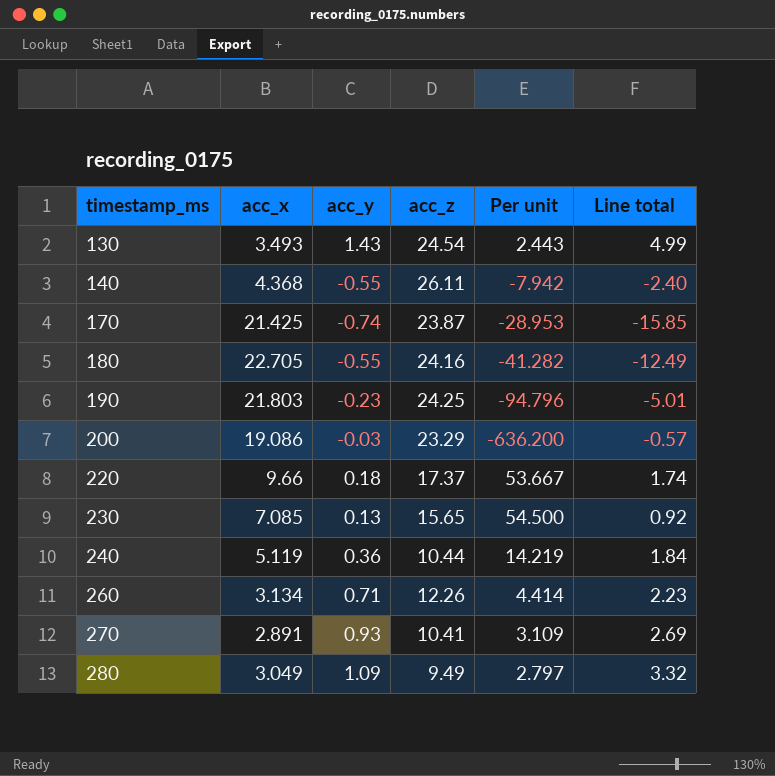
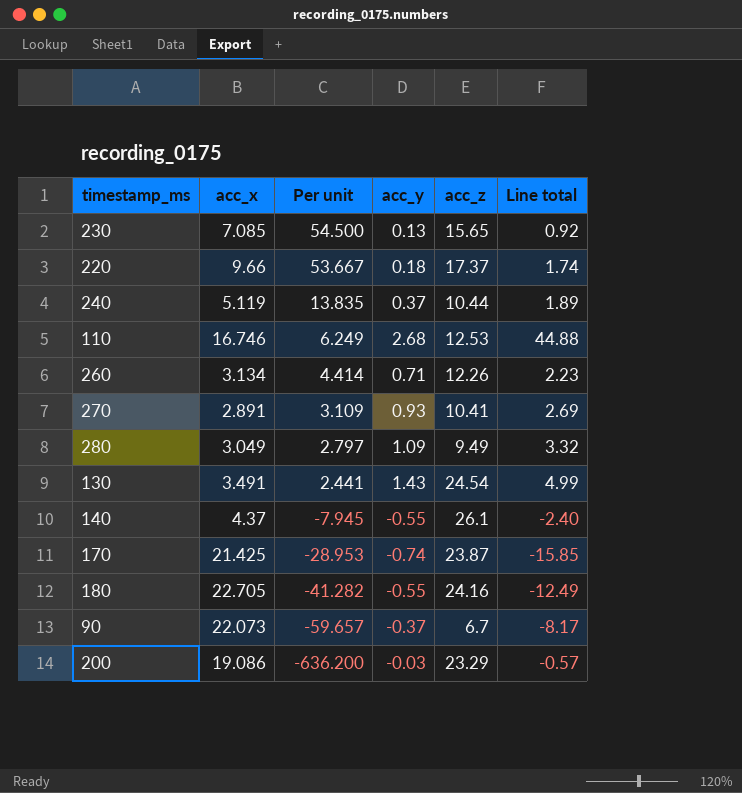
row order: timestamp_ms ascending -> Per unit descending
column Per unit | position: 5 -> 3
row 190: 21.803 | -0.23 | 24.25 | -94.796 | -5.01 -> none
240 | Per unit: 14.219 -> 13.835
240 | acc_y: 0.36 -> 0.37
240 | Line total: 1.84 -> 1.89
row 110: none -> 16.746 | 6.249 | 2.68 | 12.53 | 44.88
130 | acc_x: 3.493 -> 3.491
130 | Per unit: 2.443 -> 2.441
140 | acc_x: 4.368 -> 4.37
140 | Per unit: -7.942 -> -7.945
140 | acc_z: 26.11 -> 26.1
row 90: none -> 22.073 | -59.657 | -0.37 | 6.7 | -8.17

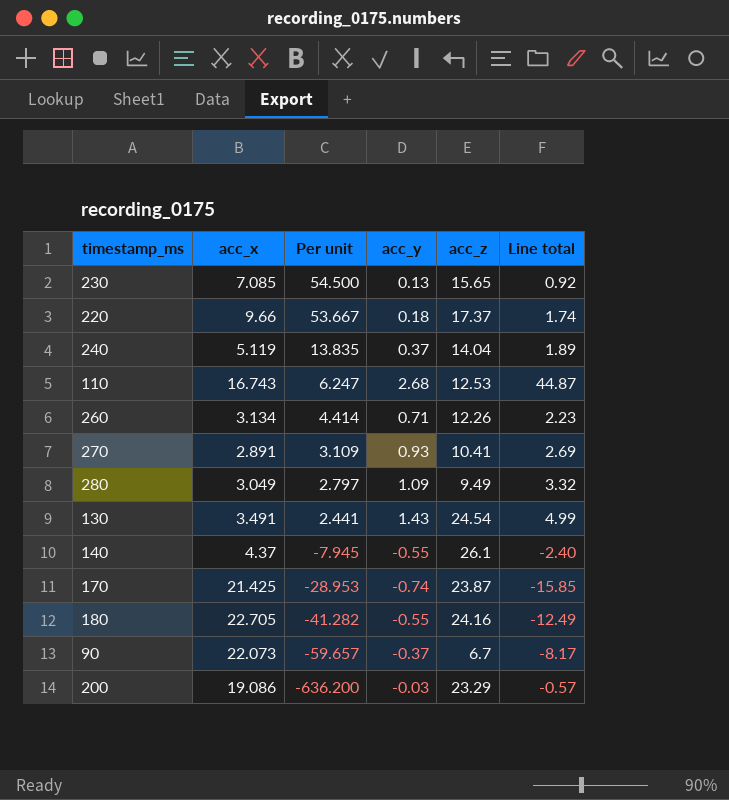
240 | acc_z: 10.44 -> 14.04
110 | acc_x: 16.746 -> 16.743
110 | Per unit: 6.249 -> 6.247
110 | Line total: 44.88 -> 44.87

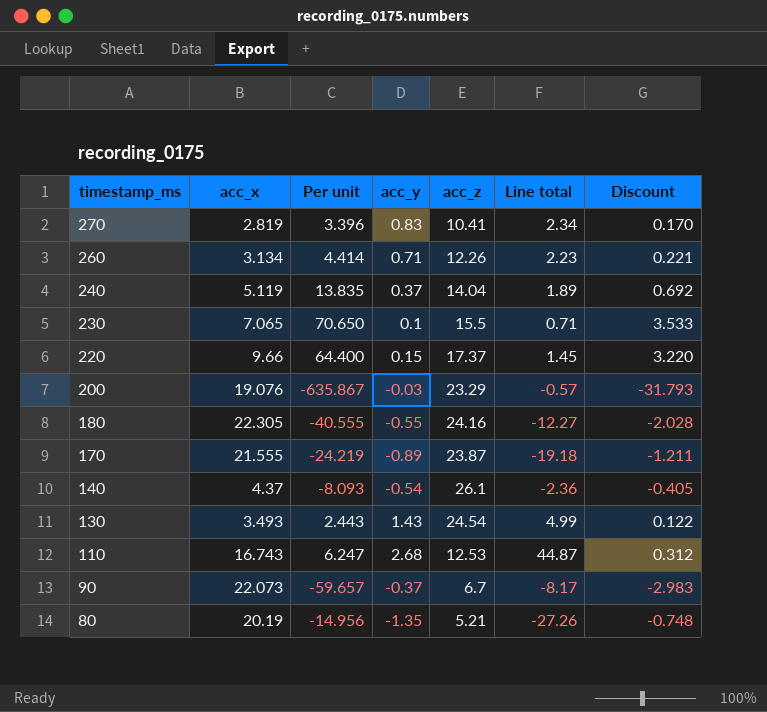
row order: Per unit descending -> timestamp_ms descending
column Discount | formula: none -> [Per unit] * 0.05
row 280: 3.049 | 2.797 | 1.09 | 9.49 | 3.32 -> none
270 | acc_x: 2.891 -> 2.819
270 | Per unit: 3.109 -> 3.396
270 | acc_y: 0.93 -> 0.83
270 | Line total: 2.69 -> 2.34
230 | acc_x: 7.085 -> 7.065
230 | Per unit: 54.500 -> 70.650
230 | acc_y: 0.13 -> 0.1
230 | acc_z: 15.65 -> 15.5
230 | Line total: 0.92 -> 0.71
220 | Per unit: 53.667 -> 64.400
220 | acc_y: 0.18 -> 0.15
220 | Line total: 1.74 -> 1.45
200 | acc_x: 19.086 -> 19.076
200 | Per unit: -636.200 -> -635.867
180 | acc_x: 22.705 -> 22.305
180 | Per unit: -41.282 -> -40.555
180 | Line total: -12.49 -> -12.27
170 | acc_x: 21.425 -> 21.555
170 | Per unit: -28.953 -> -24.219
170 | acc_y: -0.74 -> -0.89
170 | Line total: -15.85 -> -19.18
140 | Per unit: -7.945 -> -8.093
140 | acc_y: -0.55 -> -0.54
140 | Line total: -2.40 -> -2.36
130 | acc_x: 3.491 -> 3.493
130 | Per unit: 2.441 -> 2.443
row 80: none -> 20.19 | -14.956 | -1.35 | 5.21 | -27.26 | -0.748

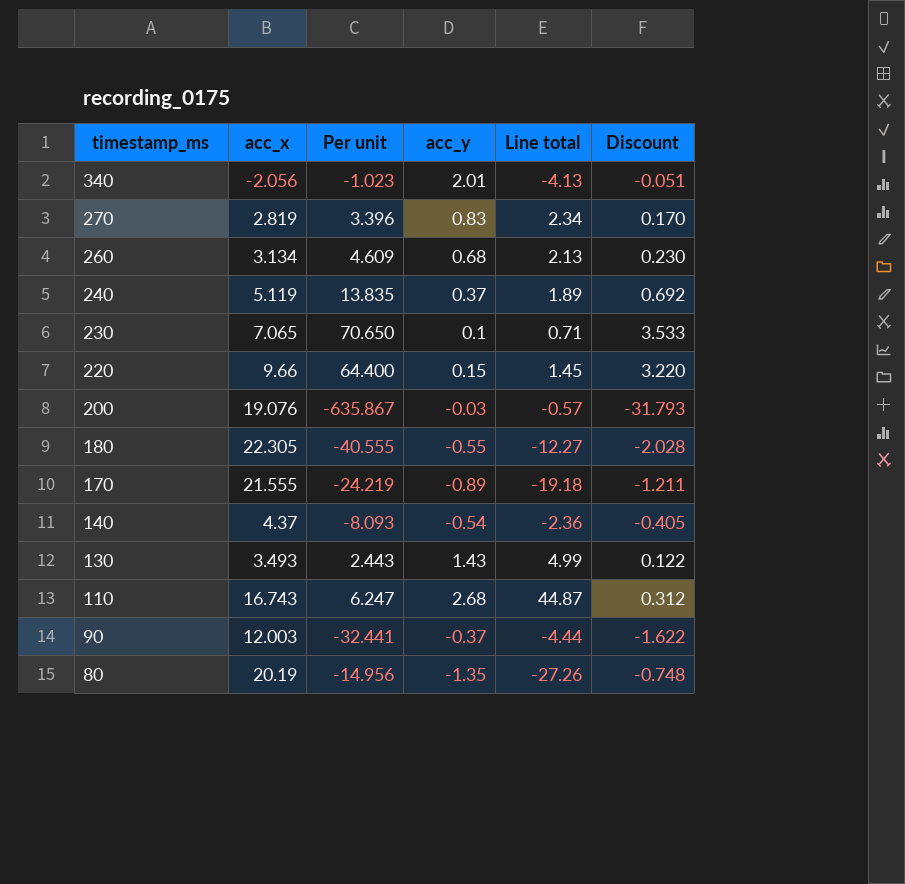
column acc_z | position: 5 -> none
row 340: none -> -2.056 | -1.023 | 2.01 | -4.13 | -0.051
260 | Per unit: 4.414 -> 4.609
260 | acc_y: 0.71 -> 0.68
260 | Line total: 2.23 -> 2.13
260 | Discount: 0.221 -> 0.230
90 | acc_x: 22.073 -> 12.003
90 | Per unit: -59.657 -> -32.441
90 | Line total: -8.17 -> -4.44
90 | Discount: -2.983 -> -1.622

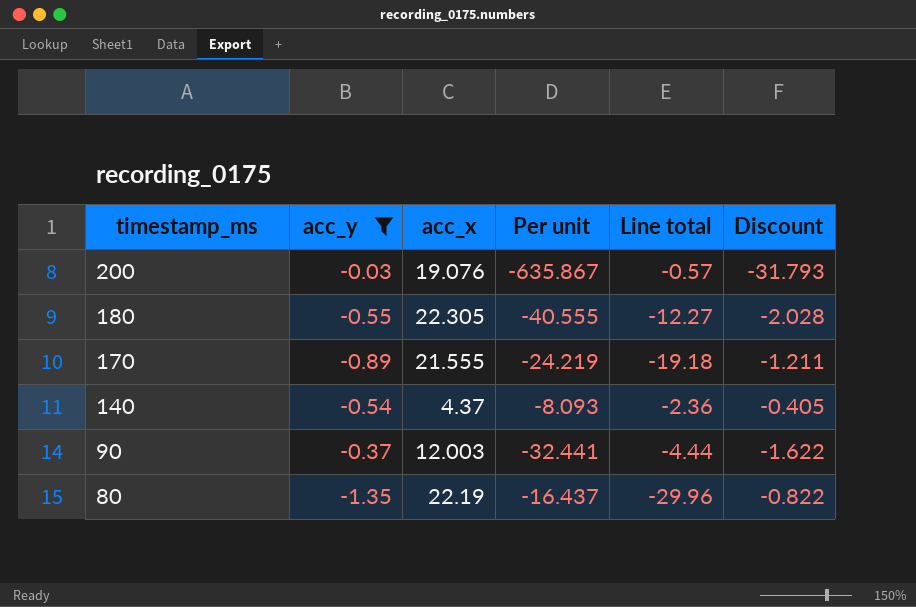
filter: none -> acc_y <= -0.03
column acc_y | position: 4 -> 2
80 | acc_x: 20.19 -> 22.19
80 | Per unit: -14.956 -> -16.437
80 | Line total: -27.26 -> -29.96
80 | Discount: -0.748 -> -0.822

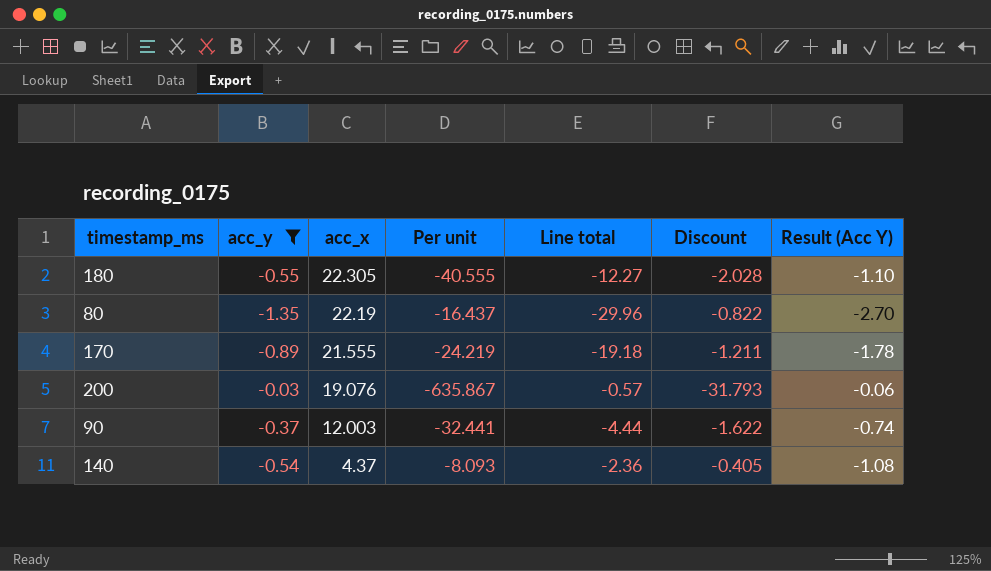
row order: timestamp_ms descending -> acc_x descending
column Result (Acc Y) | formula: none -> [acc_y] * 2

